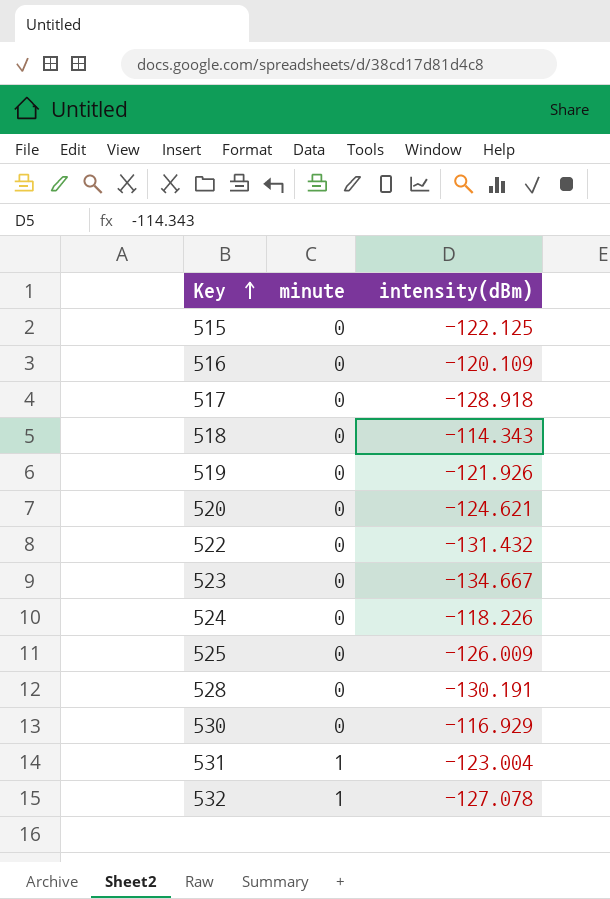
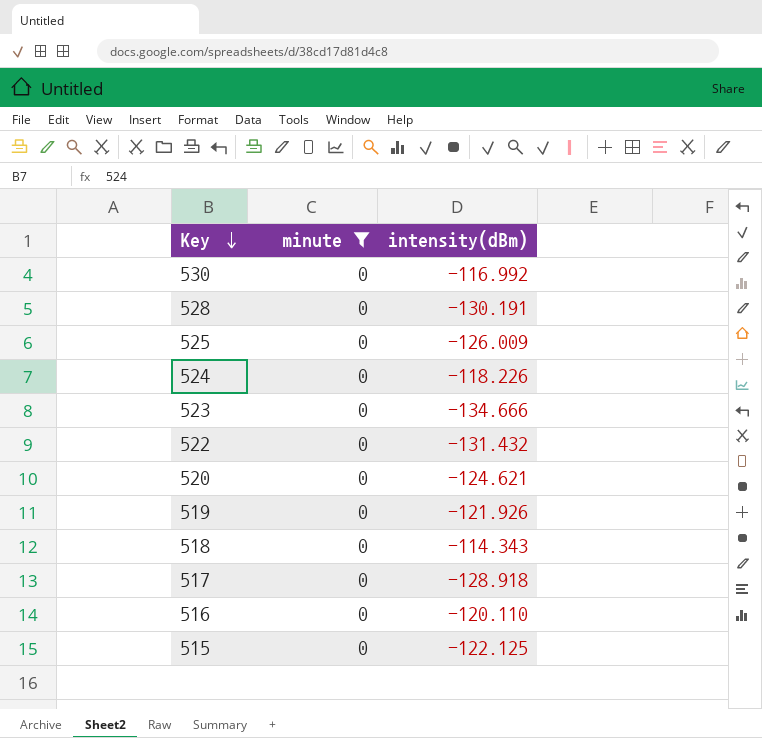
filter: none -> minute = 0
row order: Key ascending -> Key descending
530 | intensity(dBm): -116.929 -> -116.992
523 | intensity(dBm): -134.667 -> -134.666
516 | intensity(dBm): -120.109 -> -120.110

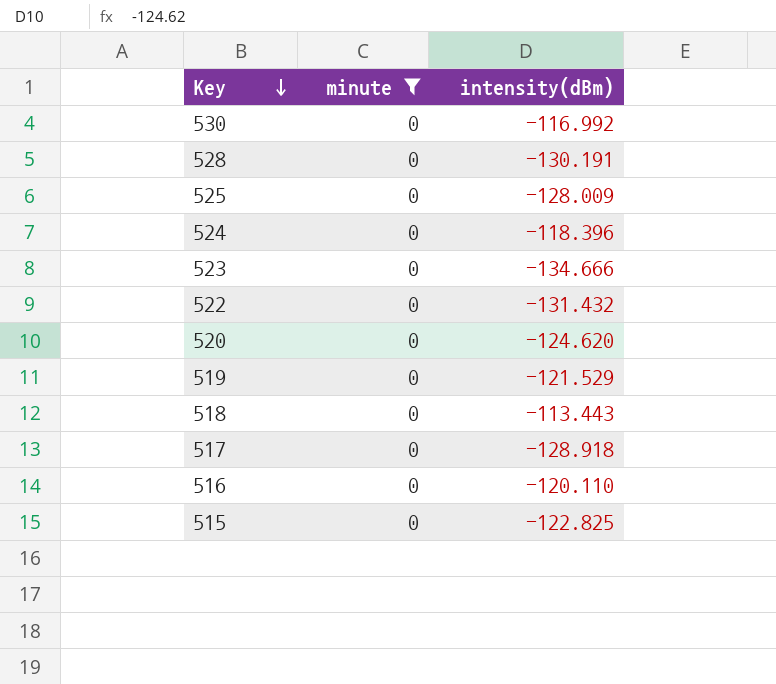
525 | intensity(dBm): -126.009 -> -128.009
524 | intensity(dBm): -118.226 -> -118.396
520 | intensity(dBm): -124.621 -> -124.620
519 | intensity(dBm): -121.926 -> -121.529
518 | intensity(dBm): -114.343 -> -113.443
515 | intensity(dBm): -122.125 -> -122.825

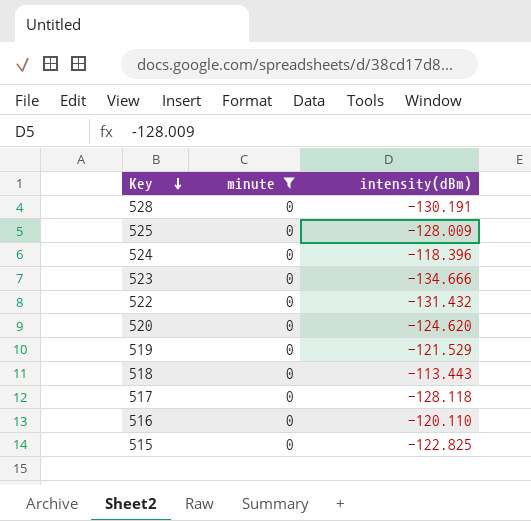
row 530: 0 | -116.992 -> none
517 | intensity(dBm): -128.918 -> -128.118

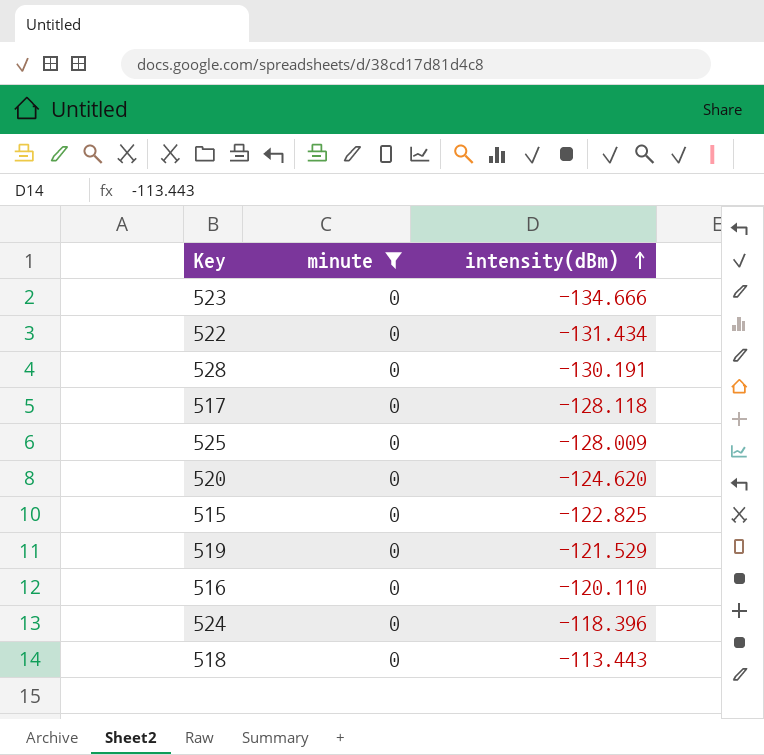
row order: Key descending -> intensity(dBm) ascending
522 | intensity(dBm): -131.432 -> -131.434

